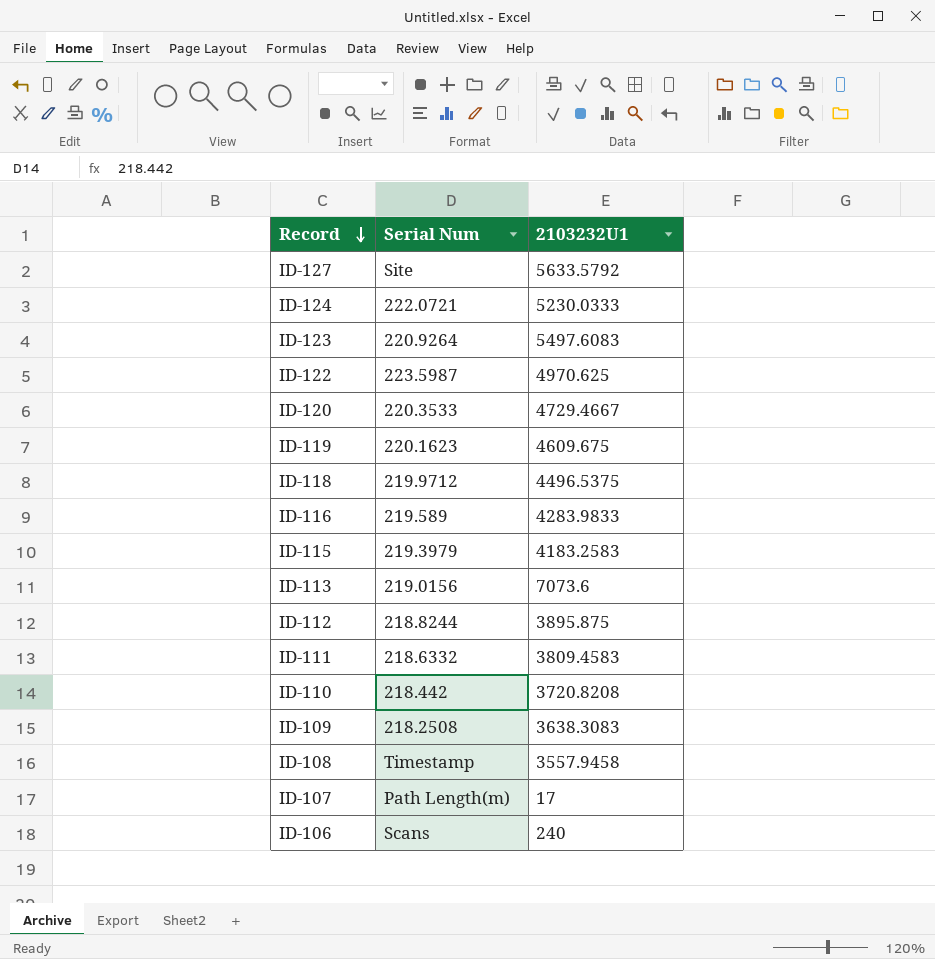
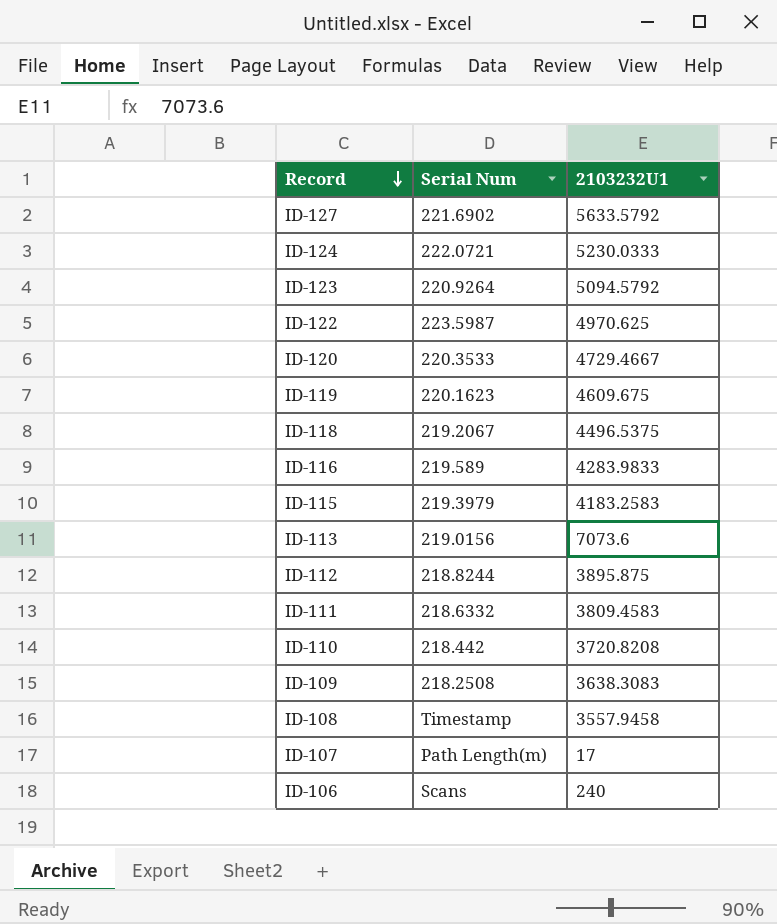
ID-127 | Serial Num: Site -> 221.6902
ID-123 | 2103232U1: 5497.6083 -> 5094.5792
ID-118 | Serial Num: 219.9712 -> 219.2067

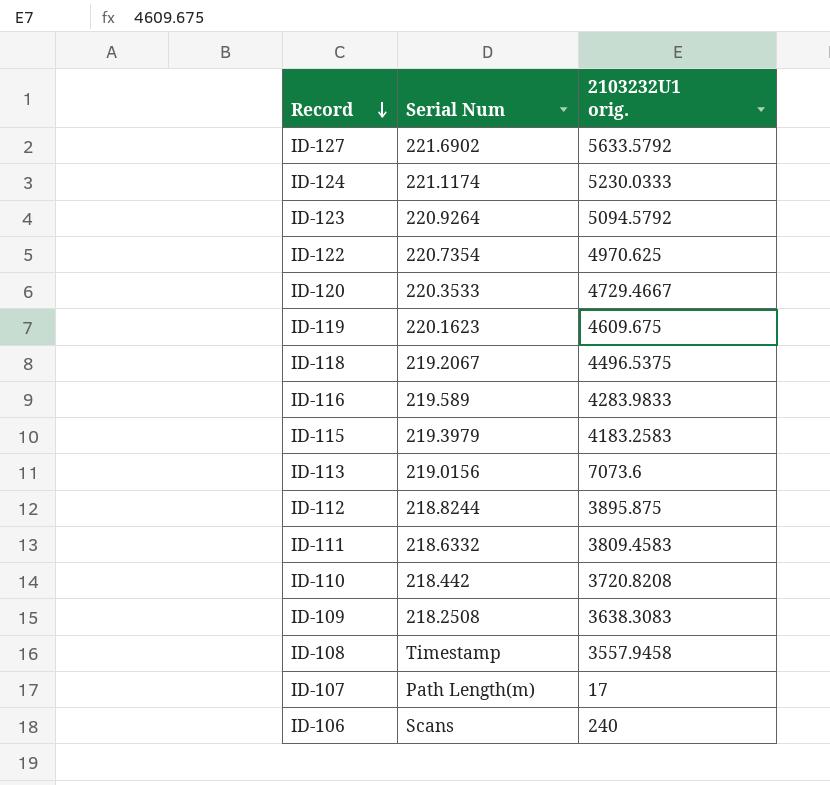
column name: 2103232U1 -> 2103232U1 orig.
ID-124 | Serial Num: 222.0721 -> 221.1174
ID-122 | Serial Num: 223.5987 -> 220.7354

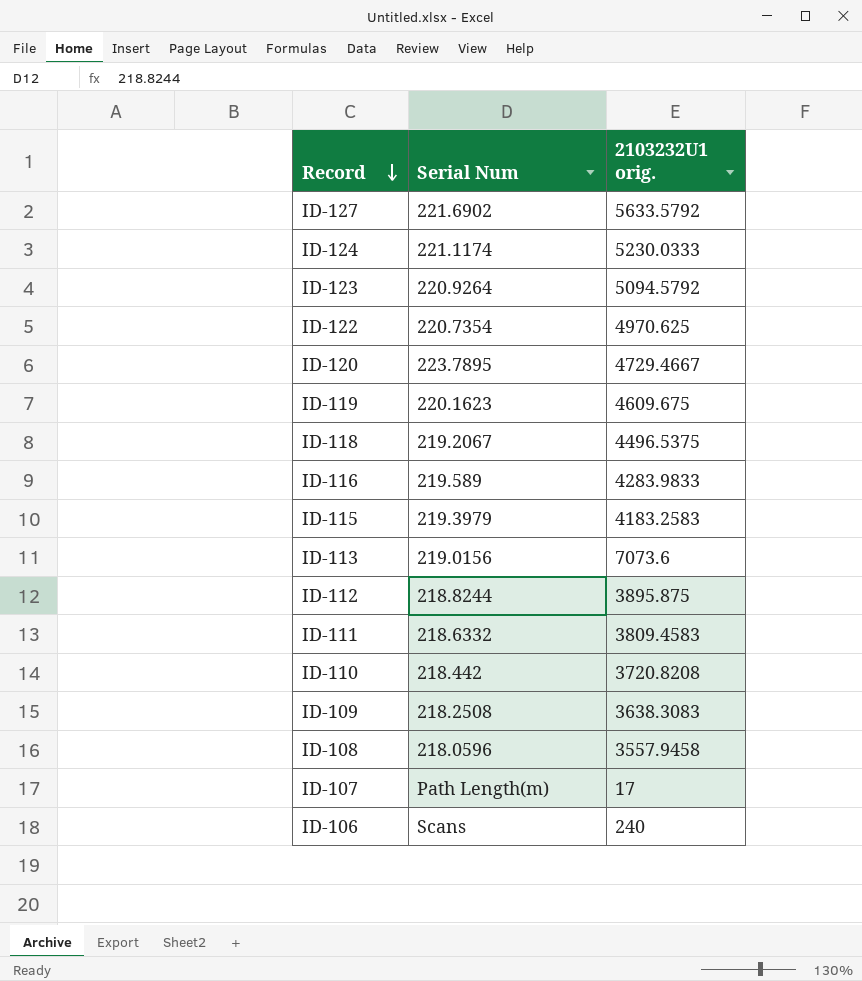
ID-120 | Serial Num: 220.3533 -> 223.7895
ID-108 | Serial Num: Timestamp -> 218.0596

